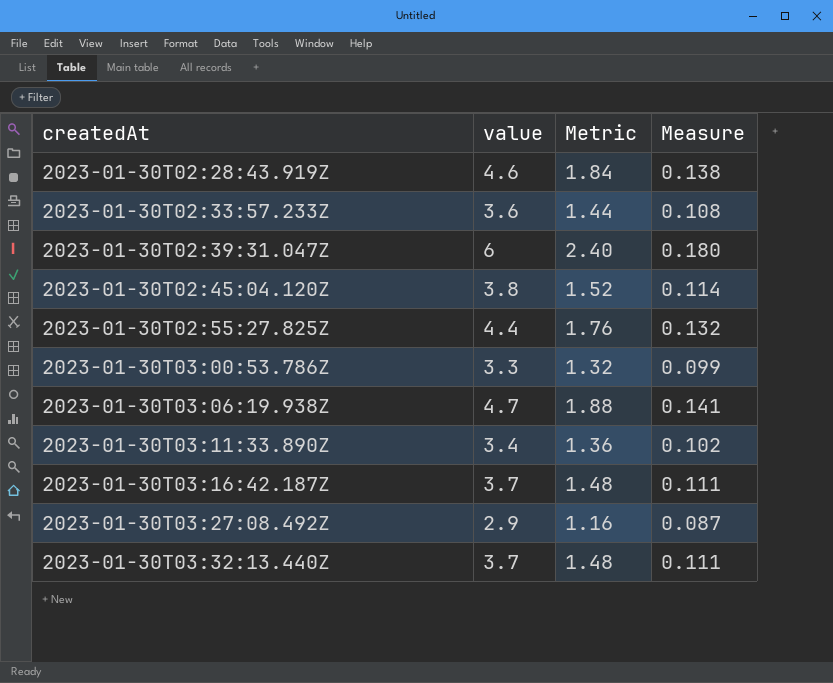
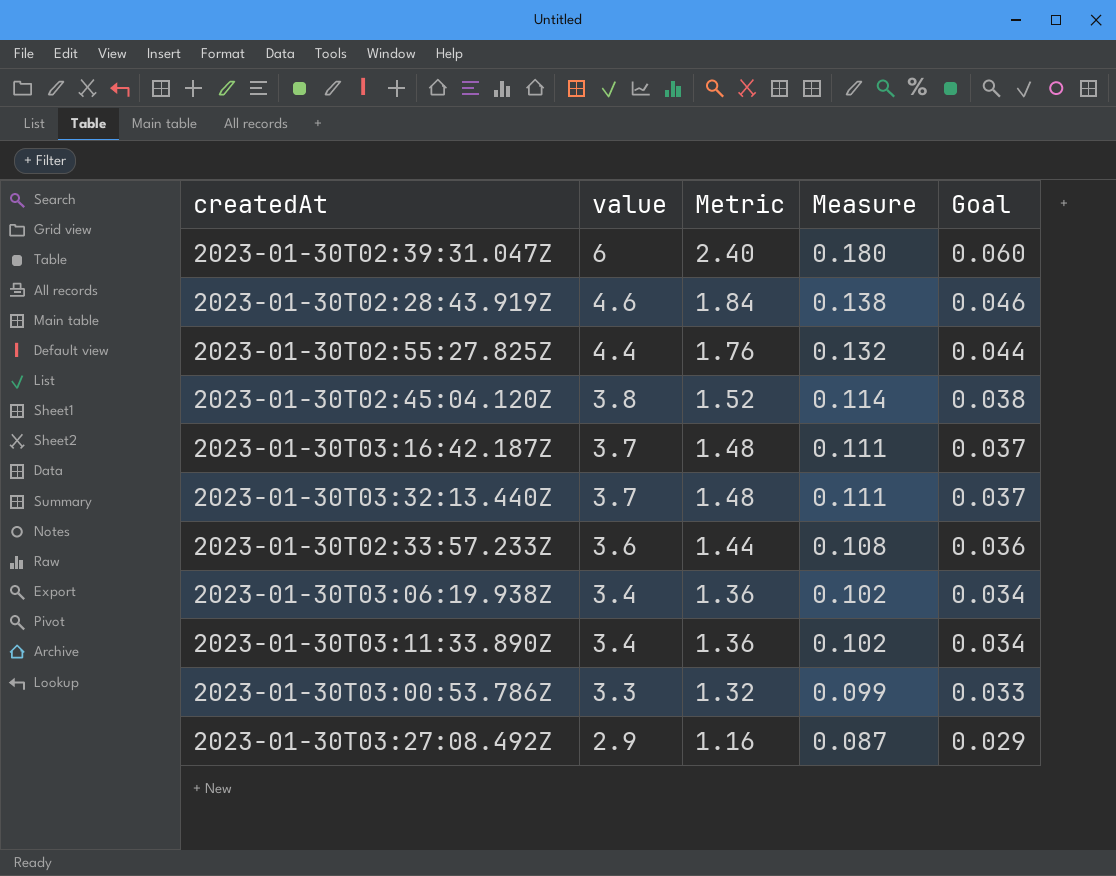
row order: createdAt ascending -> value descending
column Goal | formula: none -> [value] * 0.01
2023-01-30T03:06:19.938Z | value: 4.7 -> 3.4
2023-01-30T03:06:19.938Z | Metric: 1.88 -> 1.36
2023-01-30T03:06:19.938Z | Measure: 0.141 -> 0.102

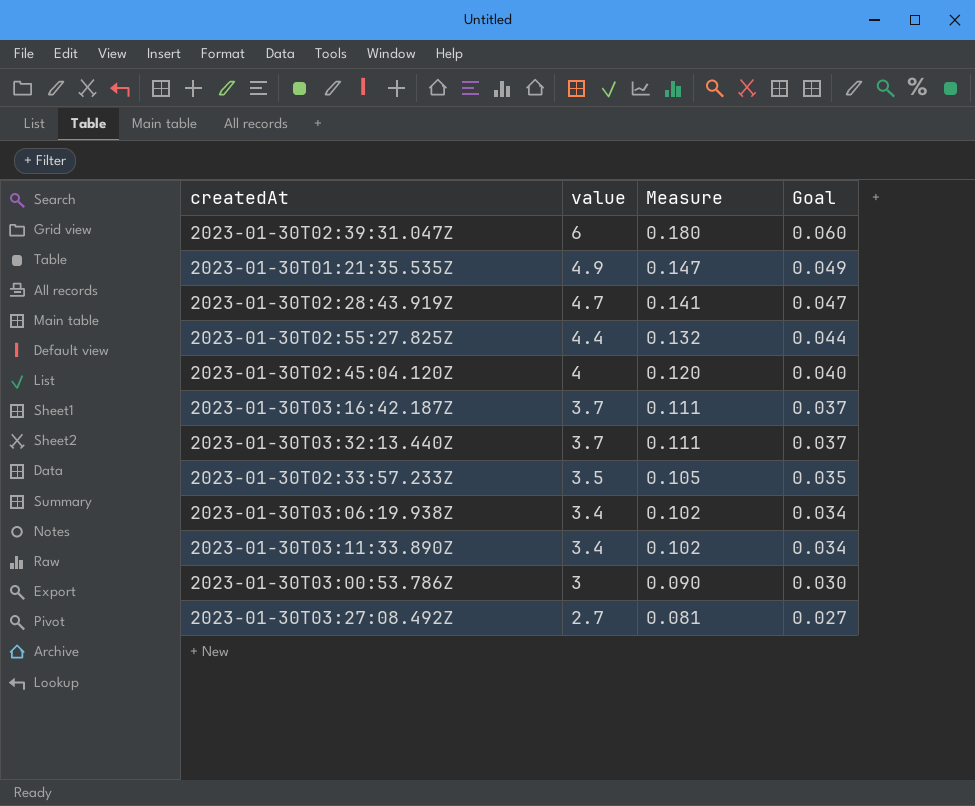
column Metric | formula: [value] * 0.4 -> none
row 2023-01-30T01:21:35.535Z: none -> 4.9 | 0.147 | 0.049
2023-01-30T02:28:43.919Z | value: 4.6 -> 4.7
2023-01-30T02:28:43.919Z | Measure: 0.138 -> 0.141
2023-01-30T02:28:43.919Z | Goal: 0.046 -> 0.047
2023-01-30T02:45:04.120Z | value: 3.8 -> 4
2023-01-30T02:45:04.120Z | Measure: 0.114 -> 0.120
2023-01-30T02:45:04.120Z | Goal: 0.038 -> 0.040
2023-01-30T02:33:57.233Z | value: 3.6 -> 3.5
2023-01-30T02:33:57.233Z | Measure: 0.108 -> 0.105
2023-01-30T02:33:57.233Z | Goal: 0.036 -> 0.035
2023-01-30T03:00:53.786Z | value: 3.3 -> 3
2023-01-30T03:00:53.786Z | Measure: 0.099 -> 0.090
2023-01-30T03:00:53.786Z | Goal: 0.033 -> 0.030
2023-01-30T03:27:08.492Z | value: 2.9 -> 2.7
2023-01-30T03:27:08.492Z | Measure: 0.087 -> 0.081
2023-01-30T03:27:08.492Z | Goal: 0.029 -> 0.027

